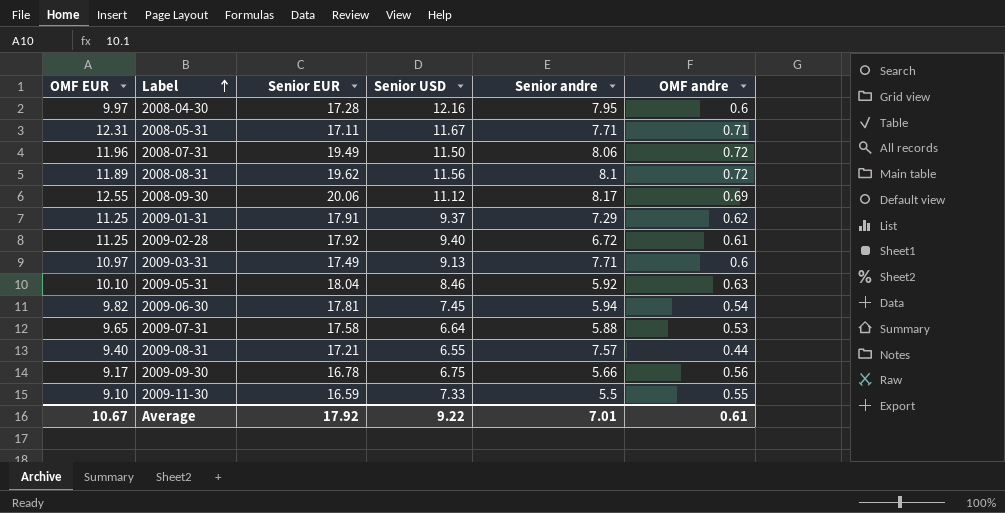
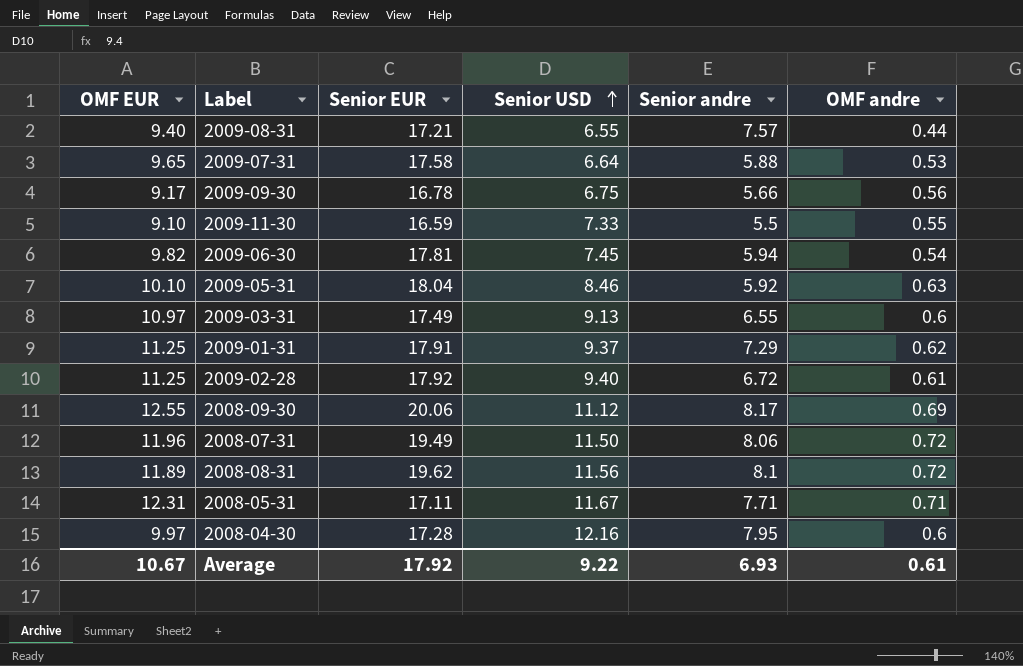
row order: Label ascending -> Senior USD ascending
2009-03-31 | Senior andre: 7.71 -> 6.55
Average | Senior andre: 7.01 -> 6.93

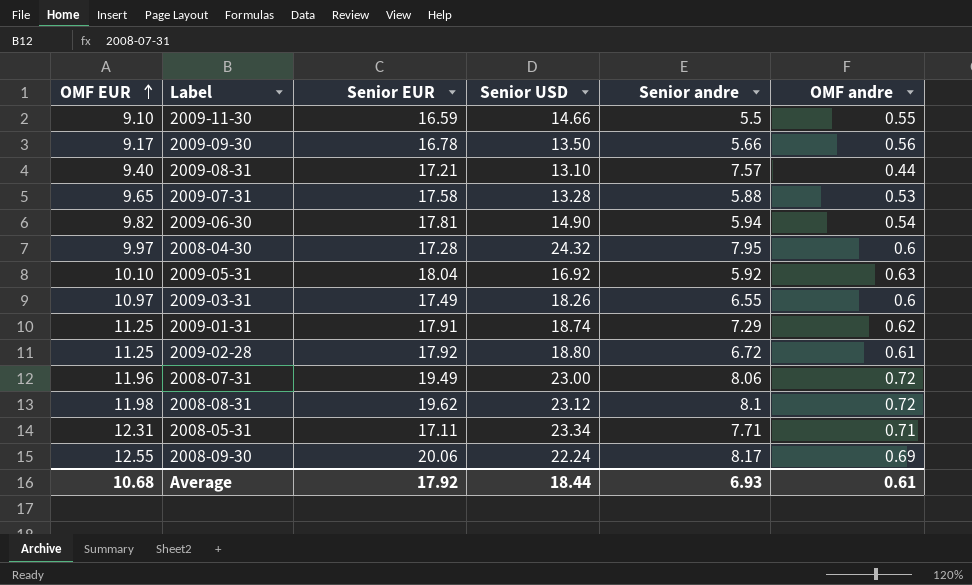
row order: Senior USD ascending -> OMF EUR ascending
2009-11-30 | Senior USD: 7.33 -> 14.66
2009-09-30 | Senior USD: 6.75 -> 13.50
2009-08-31 | Senior USD: 6.55 -> 13.10
2009-07-31 | Senior USD: 6.64 -> 13.28
2009-06-30 | Senior USD: 7.45 -> 14.90
2008-04-30 | Senior USD: 12.16 -> 24.32
2009-05-31 | Senior USD: 8.46 -> 16.92
2009-03-31 | Senior USD: 9.13 -> 18.26
2009-01-31 | Senior USD: 9.37 -> 18.74
2009-02-28 | Senior USD: 9.40 -> 18.80
2008-07-31 | Senior USD: 11.50 -> 23.00
2008-08-31 | OMF EUR: 11.89 -> 11.98
2008-08-31 | Senior USD: 11.56 -> 23.12
2008-05-31 | Senior USD: 11.67 -> 23.34
2008-09-30 | Senior USD: 11.12 -> 22.24
Average | OMF EUR: 10.67 -> 10.68
Average | Senior USD: 9.22 -> 18.44

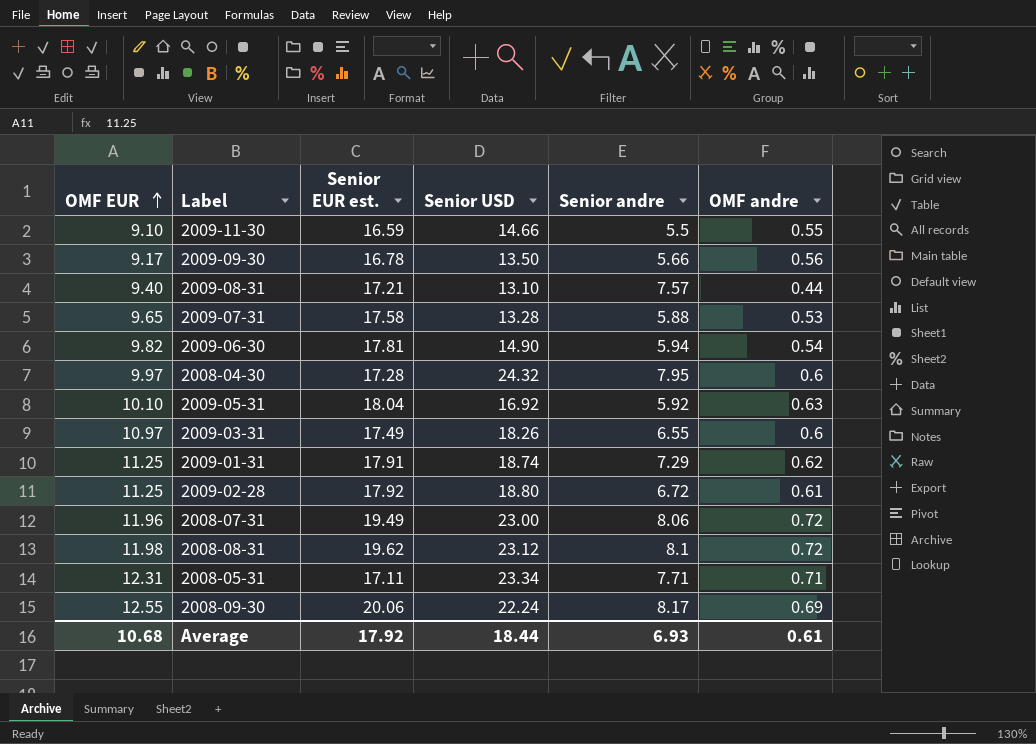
column name: Senior EUR -> Senior EUR est.

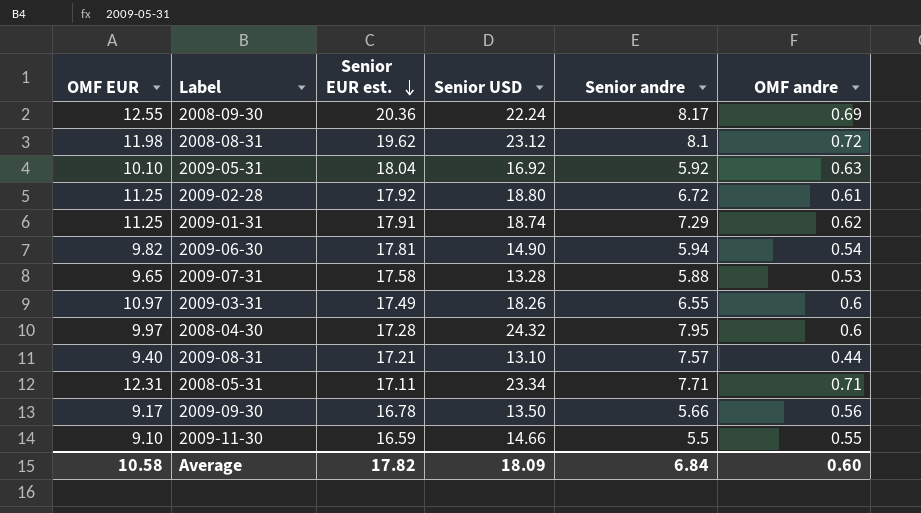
row order: OMF EUR ascending -> Senior EUR est. descending
row 2008-07-31: 11.96 | 19.49 | 23.00 | 8.06 | 0.72 -> none
2008-09-30 | Senior EUR est.: 20.06 -> 20.36
Average | OMF EUR: 10.68 -> 10.58
Average | Senior EUR est.: 17.92 -> 17.82
Average | Senior USD: 18.44 -> 18.09
Average | Senior andre: 6.93 -> 6.84
Average | OMF andre: 0.61 -> 0.60

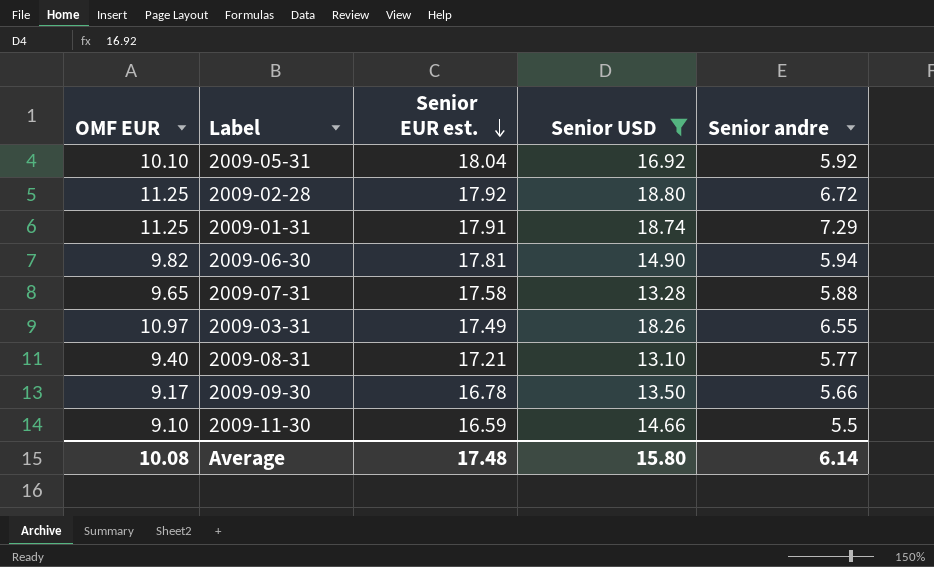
filter: none -> Senior USD <= 18.80
column OMF andre | position: 6 -> none
2009-08-31 | Senior andre: 7.57 -> 5.77
Average | OMF EUR: 10.58 -> 10.08
Average | Senior EUR est.: 17.82 -> 17.48
Average | Senior USD: 18.09 -> 15.80
Average | Senior andre: 6.84 -> 6.14

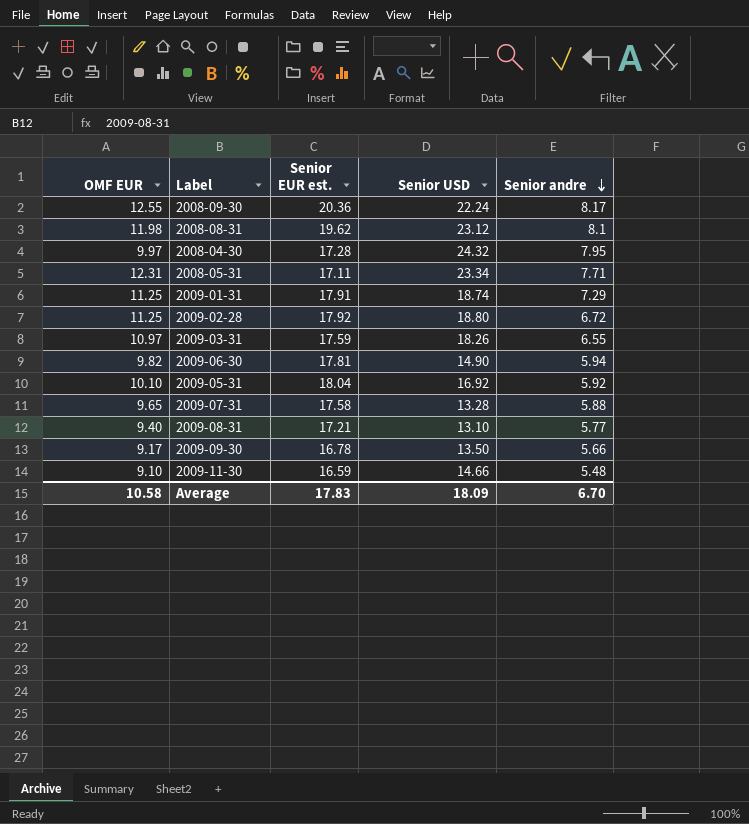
filter: Senior USD <= 18.80 -> none
row order: Senior EUR est. descending -> Senior andre descending
2009-03-31 | Senior EUR est.: 17.49 -> 17.59
2009-11-30 | Senior andre: 5.5 -> 5.48
Average | OMF EUR: 10.08 -> 10.58
Average | Senior EUR est.: 17.48 -> 17.83
Average | Senior USD: 15.80 -> 18.09
Average | Senior andre: 6.14 -> 6.70

